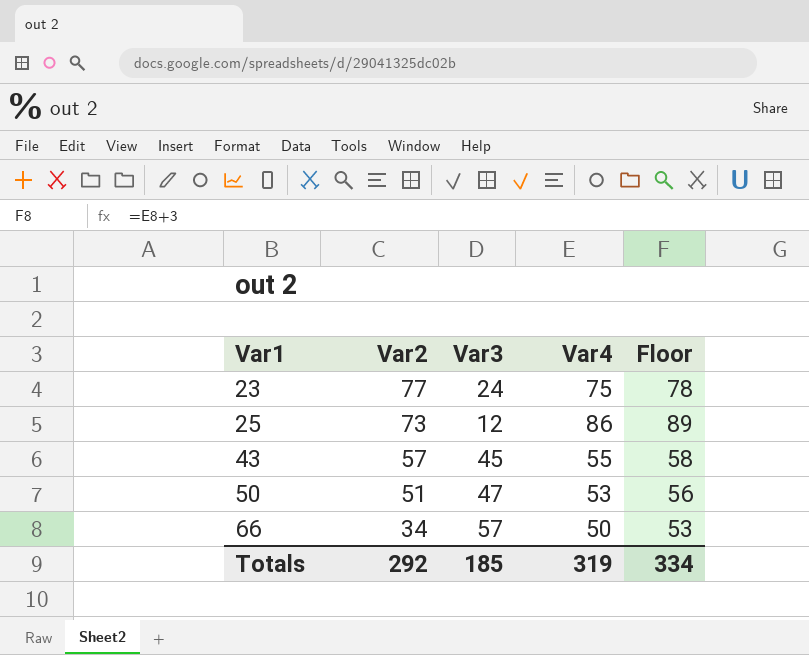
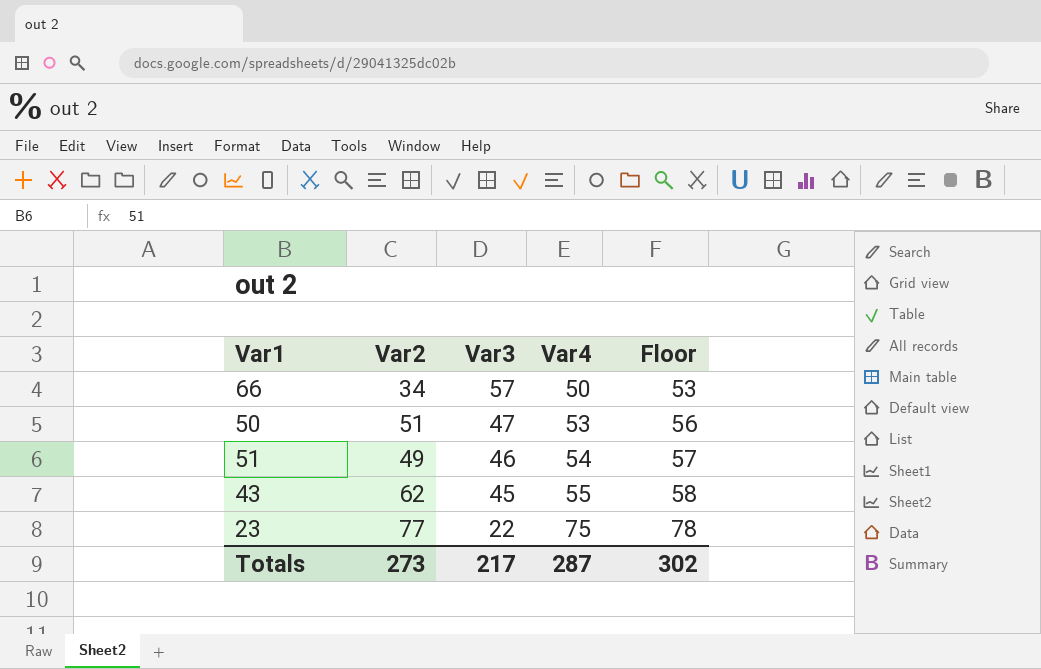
row order: Var1 ascending -> Var3 descending
row 25: 73 | 12 | 86 | 89 -> none
row 51: none -> 49 | 46 | 54 | 57
43 | Var2: 57 -> 62
23 | Var3: 24 -> 22
Totals | Var2: 292 -> 273
Totals | Var3: 185 -> 217
Totals | Var4: 319 -> 287
Totals | Floor: 334 -> 302

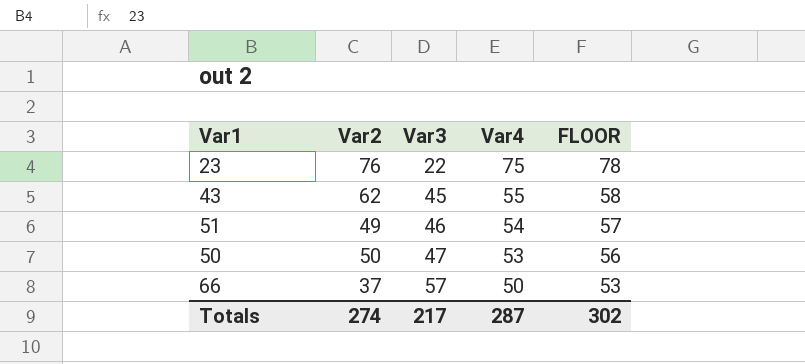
row order: Var3 descending -> Var3 ascending
column name: Floor -> FLOOR
23 | Var2: 77 -> 76
50 | Var2: 51 -> 50
66 | Var2: 34 -> 37
Totals | Var2: 273 -> 274

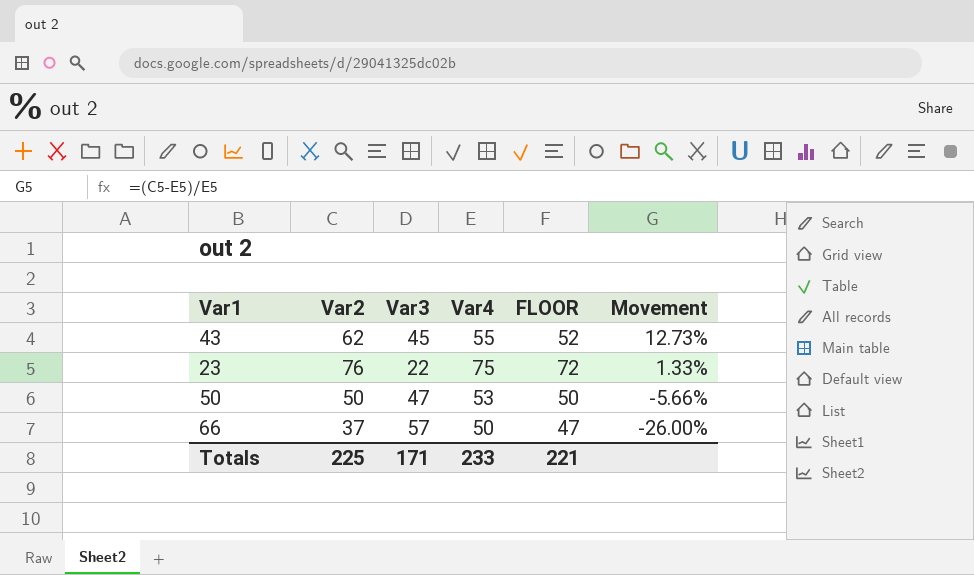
row order: Var3 ascending -> Movement descending
column FLOOR | formula: [Var4] + 3 -> [Var4] - 3
column Movement | formula: none -> ([Var2] - [Var4]) / [Var4]
row 51: 49 | 46 | 54 | 57 -> none
Totals | Var2: 274 -> 225
Totals | Var3: 217 -> 171
Totals | Var4: 287 -> 233
Totals | FLOOR: 302 -> 221

